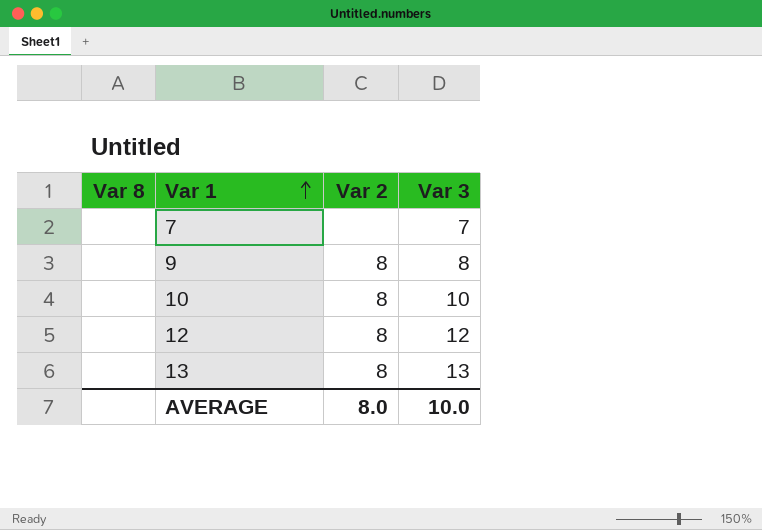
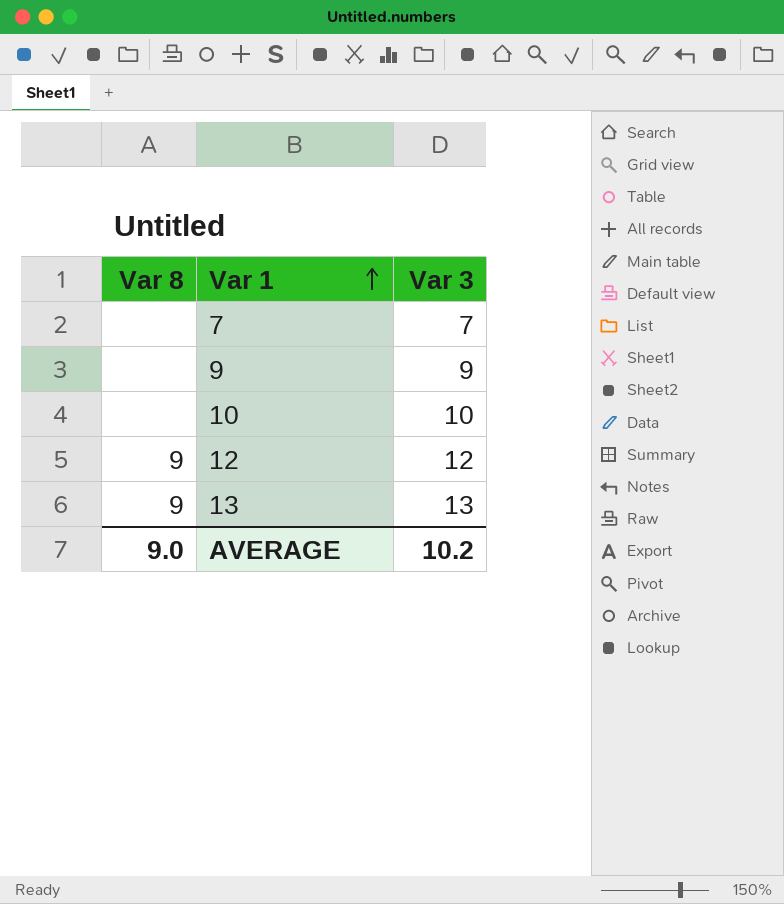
column Var 2 | position: 3 -> none
9 | Var 3: 8 -> 9
12 | Var 8: none -> 9
13 | Var 8: none -> 9
AVERAGE | Var 8: none -> 9.0
AVERAGE | Var 3: 10.0 -> 10.2

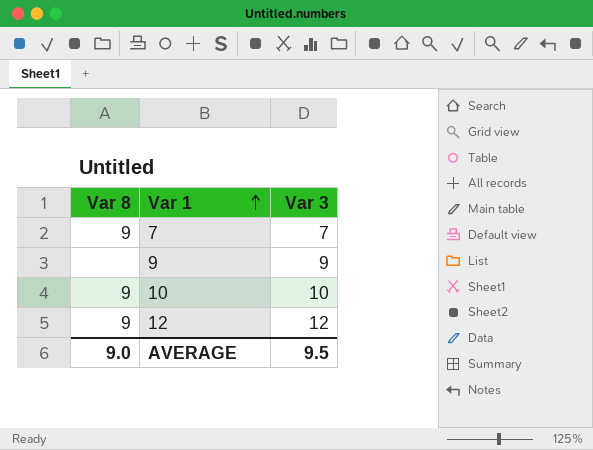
row 13: 9 | 13 -> none
7 | Var 8: none -> 9
10 | Var 8: none -> 9
AVERAGE | Var 3: 10.2 -> 9.5

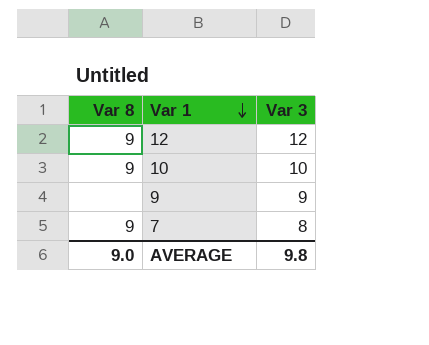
row order: Var 1 ascending -> Var 1 descending
7 | Var 3: 7 -> 8
AVERAGE | Var 3: 9.5 -> 9.8

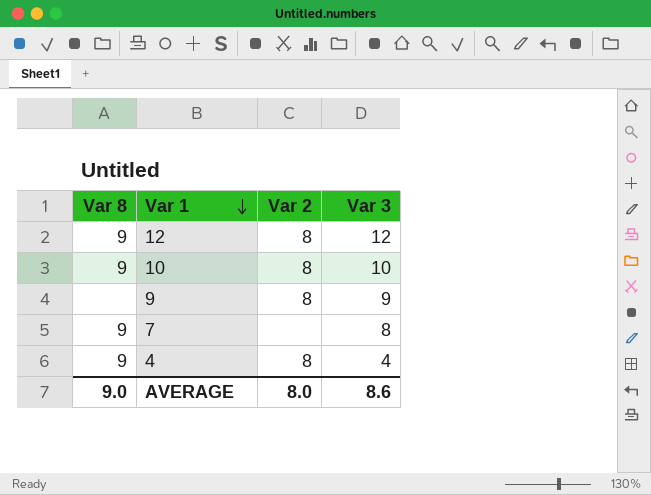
column Var 2 | position: none -> 3
row 4: none -> 9 | 8 | 4
AVERAGE | Var 3: 9.8 -> 8.6

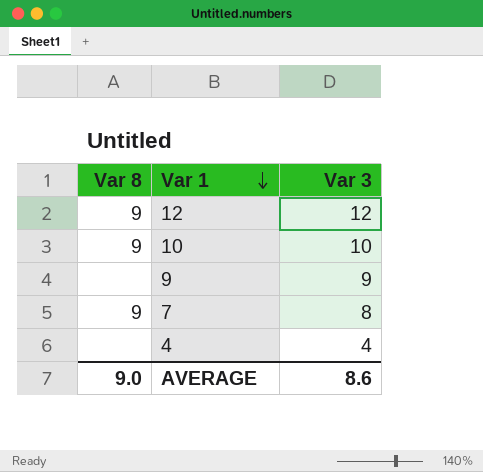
column Var 2 | position: 3 -> none
4 | Var 8: 9 -> none

